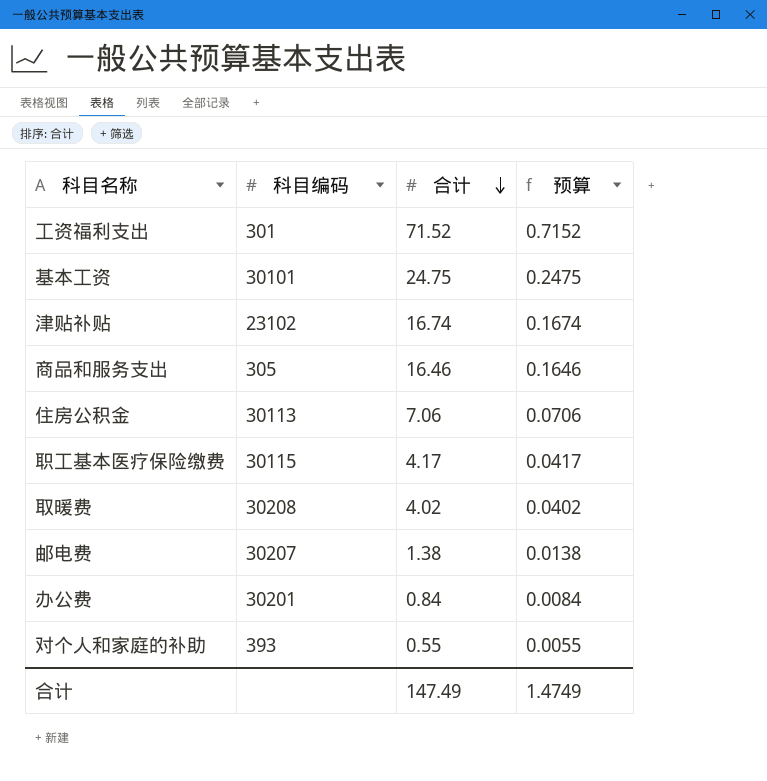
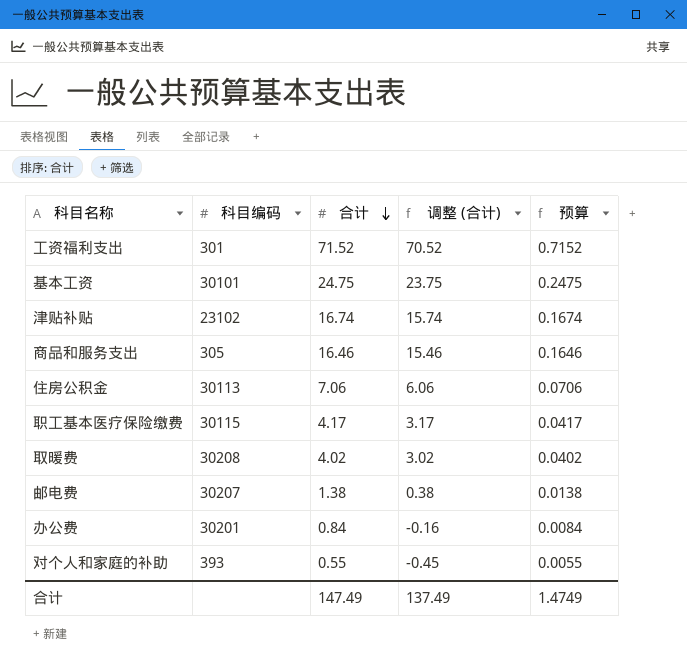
column 调整 (合计) | formula: none -> [合计] - 1

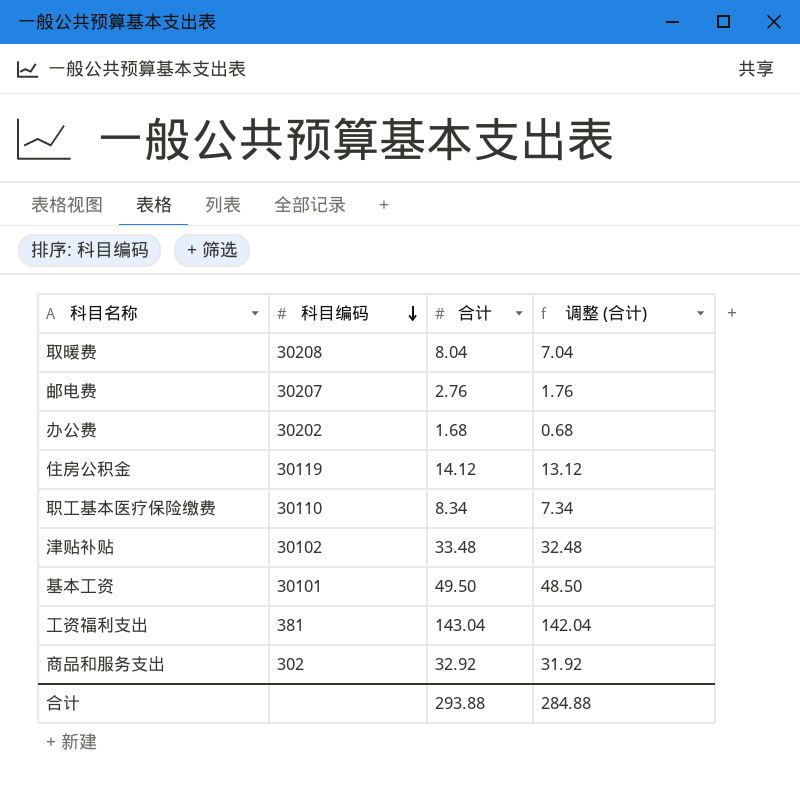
row order: 合计 descending -> 科目编码 descending
column 预算 | formula: [合计] * 0.01 -> none
row 对个人和家庭的补助: 393 | 0.55 | -0.45 | 0.0055 -> none
取暖费 | 合计: 4.02 -> 8.04
取暖费 | 调整 (合计): 3.02 -> 7.04
邮电费 | 合计: 1.38 -> 2.76
邮电费 | 调整 (合计): 0.38 -> 1.76
办公费 | 科目编码: 30201 -> 30202
办公费 | 合计: 0.84 -> 1.68
办公费 | 调整 (合计): -0.16 -> 0.68
住房公积金 | 科目编码: 30113 -> 30119
住房公积金 | 合计: 7.06 -> 14.12
住房公积金 | 调整 (合计): 6.06 -> 13.12
职工基本医疗保险缴费 | 科目编码: 30115 -> 30110
职工基本医疗保险缴费 | 合计: 4.17 -> 8.34
职工基本医疗保险缴费 | 调整 (合计): 3.17 -> 7.34
津贴补贴 | 科目编码: 23102 -> 30102
津贴补贴 | 合计: 16.74 -> 33.48
津贴补贴 | 调整 (合计): 15.74 -> 32.48
基本工资 | 合计: 24.75 -> 49.50
基本工资 | 调整 (合计): 23.75 -> 48.50
工资福利支出 | 科目编码: 301 -> 381
工资福利支出 | 合计: 71.52 -> 143.04
工资福利支出 | 调整 (合计): 70.52 -> 142.04
商品和服务支出 | 科目编码: 305 -> 302
商品和服务支出 | 合计: 16.46 -> 32.92
商品和服务支出 | 调整 (合计): 15.46 -> 31.92
合计 | 合计: 147.49 -> 293.88
合计 | 调整 (合计): 137.49 -> 284.88

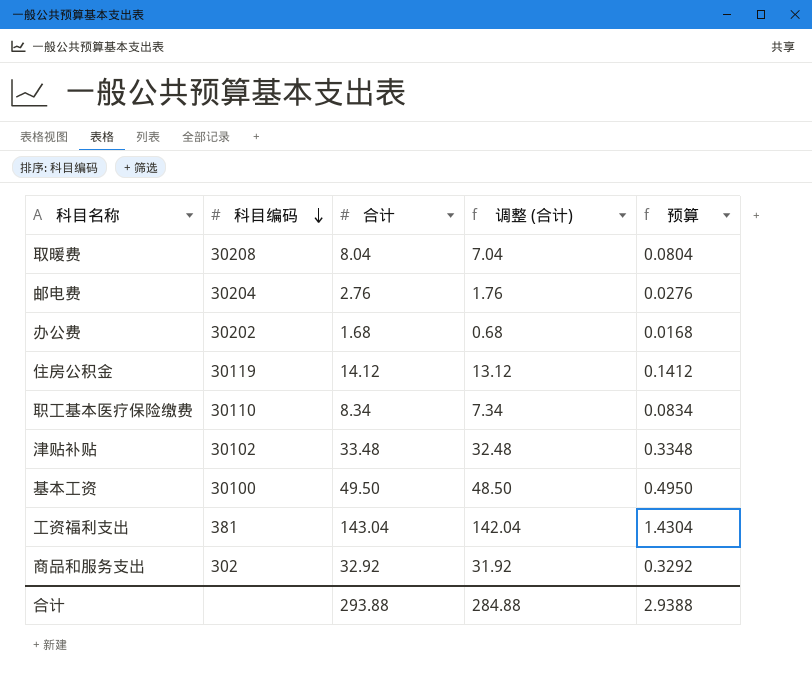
column 预算 | formula: none -> [合计] * 0.01
邮电费 | 科目编码: 30207 -> 30204
基本工资 | 科目编码: 30101 -> 30100

